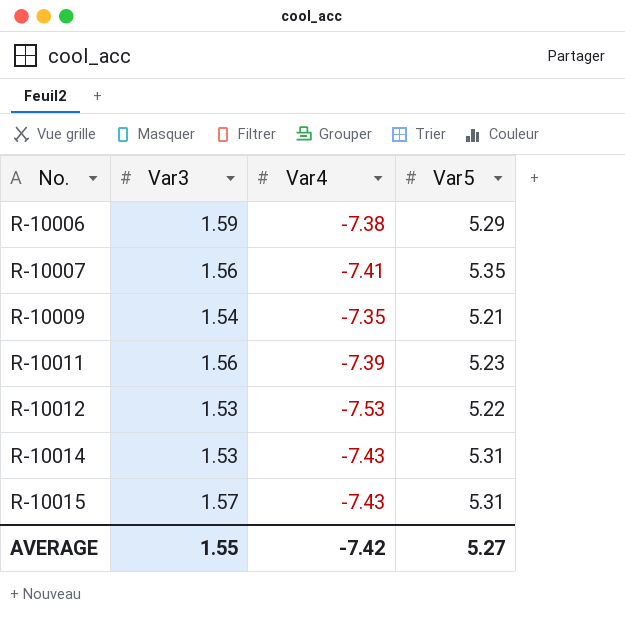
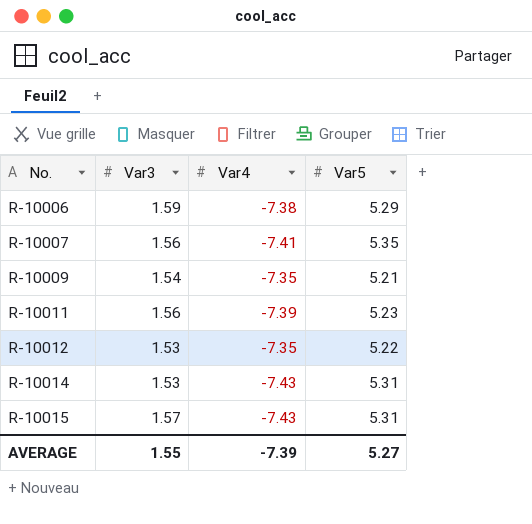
R-10012 | Var4: -7.53 -> -7.35
AVERAGE | Var4: -7.42 -> -7.39

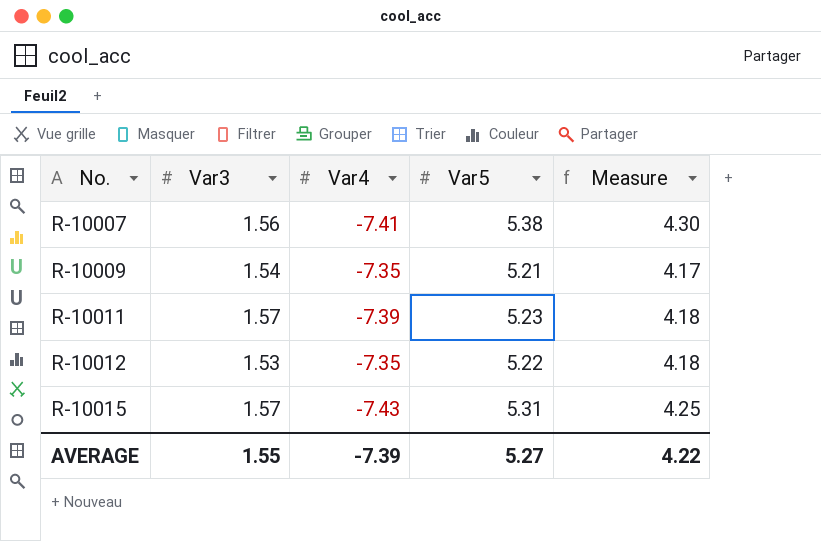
column Measure | formula: none -> [Var5] * 0.8
row R-10006: 1.59 | -7.38 | 5.29 -> none
row R-10014: 1.53 | -7.43 | 5.31 -> none
R-10007 | Var5: 5.35 -> 5.38
R-10011 | Var3: 1.56 -> 1.57

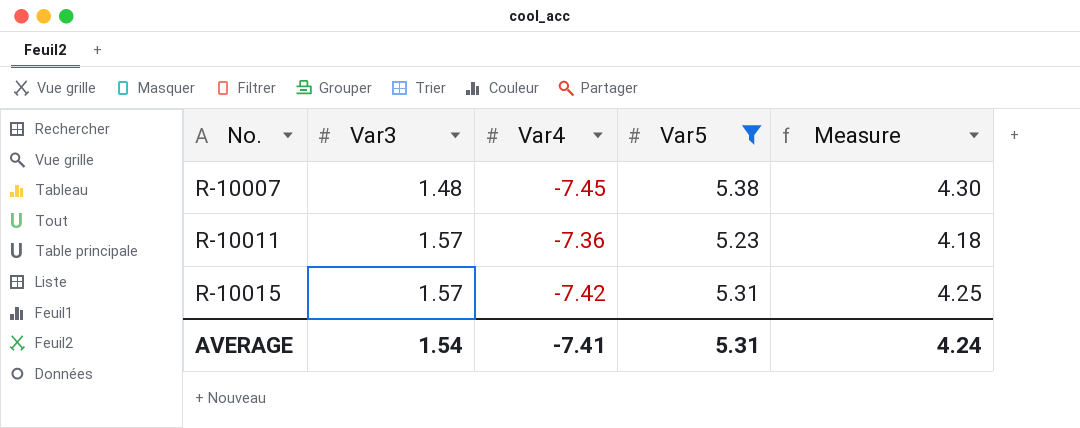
filter: none -> Var5 >= 5.23
R-10007 | Var3: 1.56 -> 1.48
R-10007 | Var4: -7.41 -> -7.45
R-10011 | Var4: -7.39 -> -7.36
R-10015 | Var4: -7.43 -> -7.42
AVERAGE | Var3: 1.55 -> 1.54
AVERAGE | Var4: -7.39 -> -7.41
AVERAGE | Var5: 5.27 -> 5.31
AVERAGE | Measure: 4.22 -> 4.24

